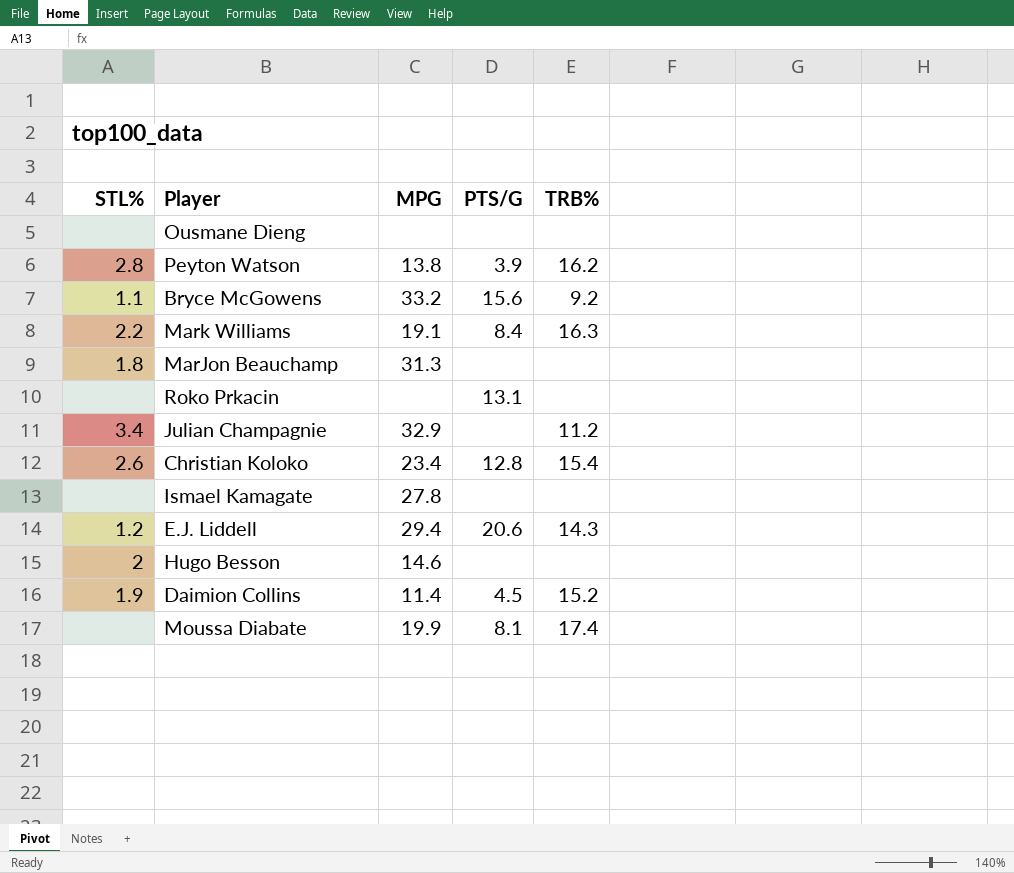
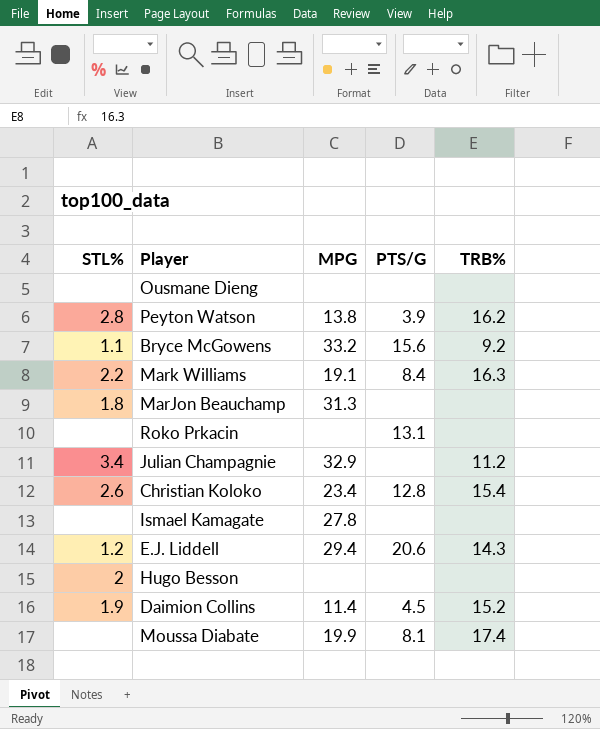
Hugo Besson | MPG: 14.6 -> none

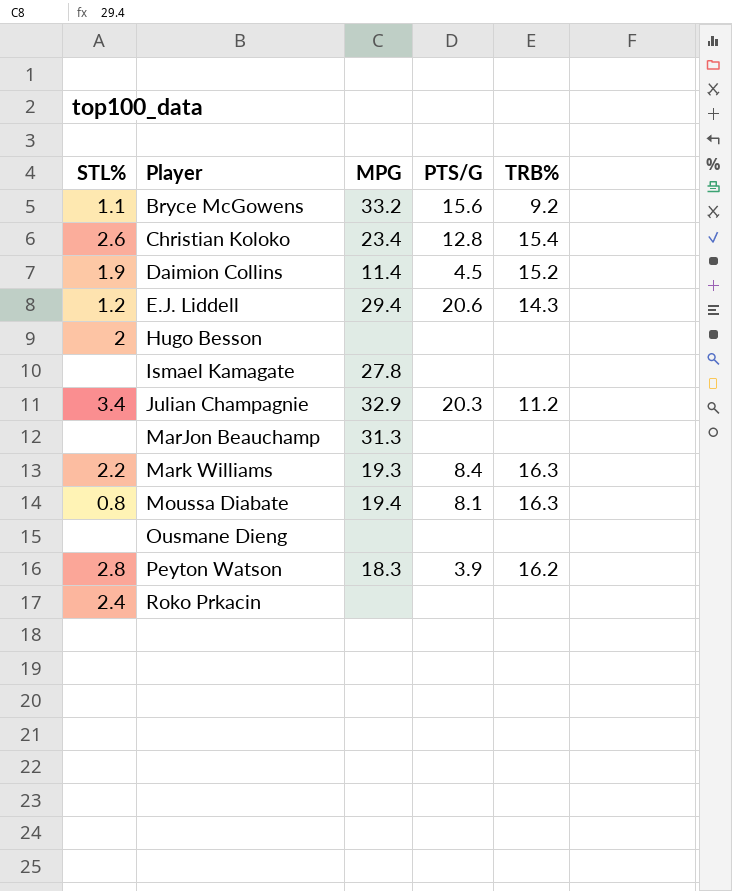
row order: none -> Player ascending
Julian Champagnie | PTS/G: none -> 20.3
MarJon Beauchamp | STL%: 1.8 -> none
Mark Williams | MPG: 19.1 -> 19.3
Moussa Diabate | STL%: none -> 0.8
Moussa Diabate | MPG: 19.9 -> 19.4
Moussa Diabate | TRB%: 17.4 -> 16.3
Peyton Watson | MPG: 13.8 -> 18.3
Roko Prkacin | STL%: none -> 2.4
Roko Prkacin | PTS/G: 13.1 -> none

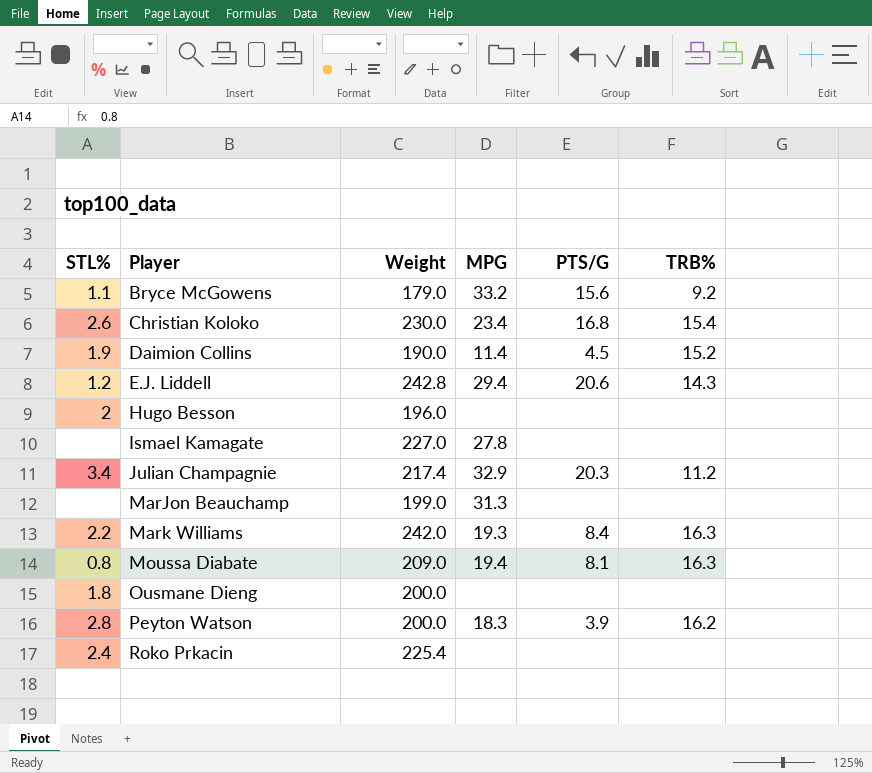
column Weight | position: none -> 3
Christian Koloko | PTS/G: 12.8 -> 16.8
Ousmane Dieng | STL%: none -> 1.8

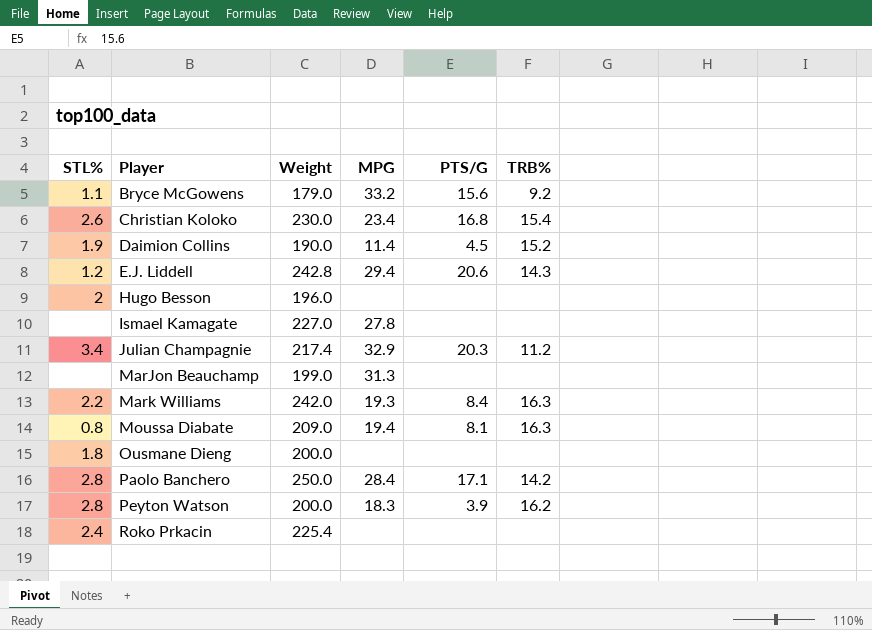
row Paolo Banchero: none -> 2.8 | 250.0 | 28.4 | 17.1 | 14.2

